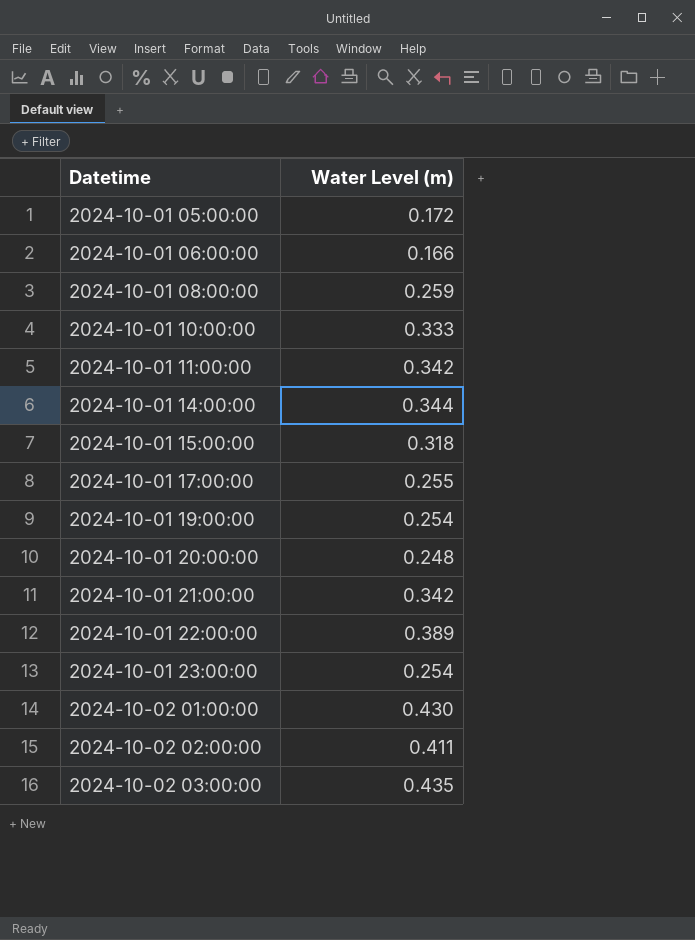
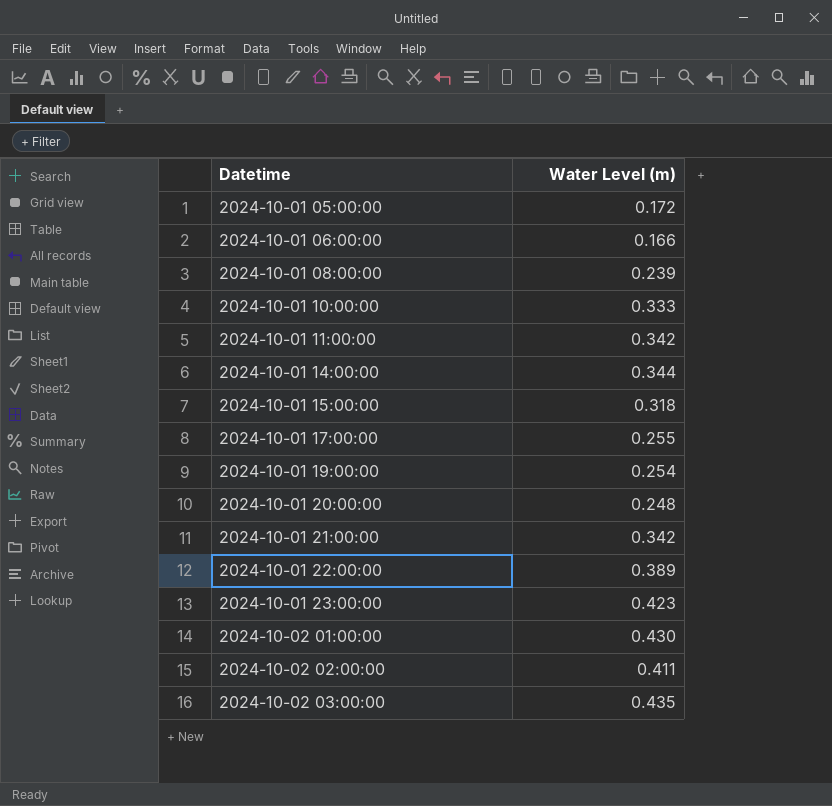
2024-10-01 08:00:00 | Water Level (m): 0.259 -> 0.239
2024-10-01 23:00:00 | Water Level (m): 0.254 -> 0.423

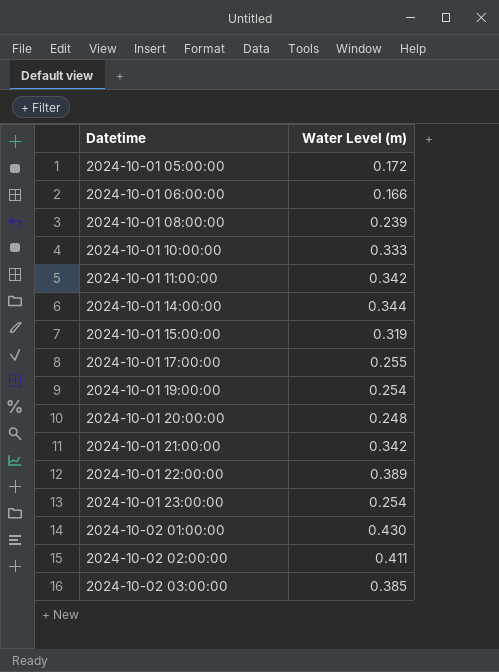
2024-10-01 15:00:00 | Water Level (m): 0.318 -> 0.319
2024-10-01 23:00:00 | Water Level (m): 0.423 -> 0.254
2024-10-02 03:00:00 | Water Level (m): 0.435 -> 0.385

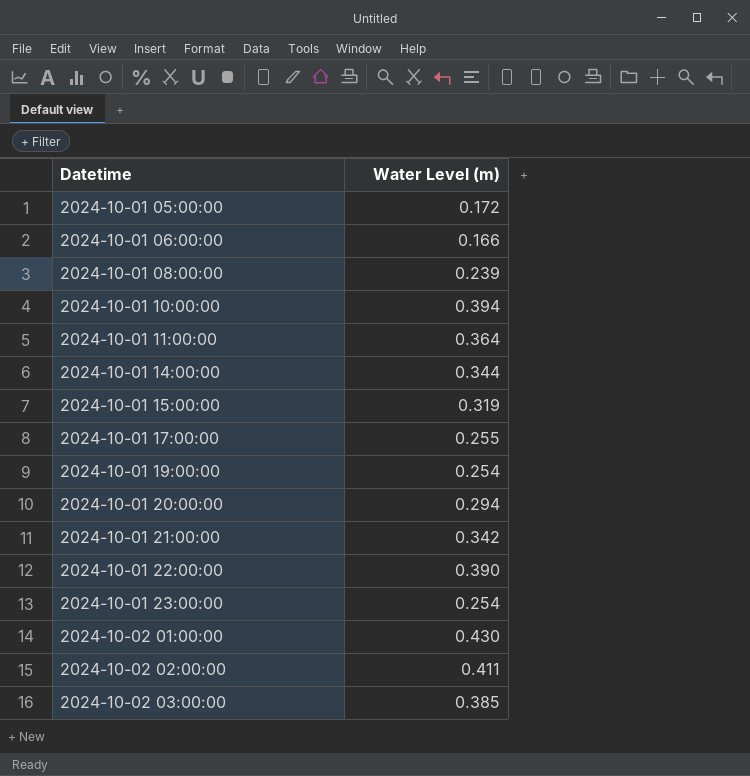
2024-10-01 10:00:00 | Water Level (m): 0.333 -> 0.394
2024-10-01 11:00:00 | Water Level (m): 0.342 -> 0.364
2024-10-01 20:00:00 | Water Level (m): 0.248 -> 0.294
2024-10-01 22:00:00 | Water Level (m): 0.389 -> 0.390

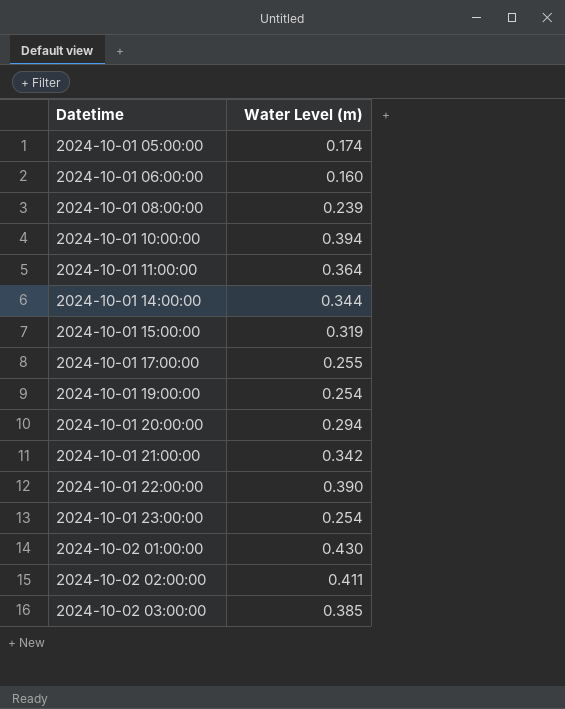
2024-10-01 05:00:00 | Water Level (m): 0.172 -> 0.174
2024-10-01 06:00:00 | Water Level (m): 0.166 -> 0.160

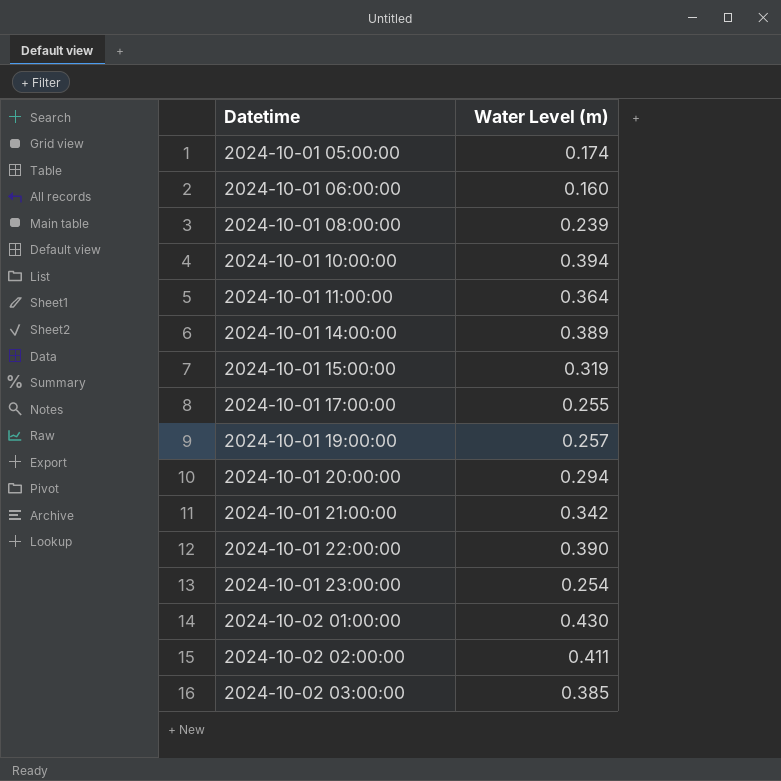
2024-10-01 14:00:00 | Water Level (m): 0.344 -> 0.389
2024-10-01 19:00:00 | Water Level (m): 0.254 -> 0.257

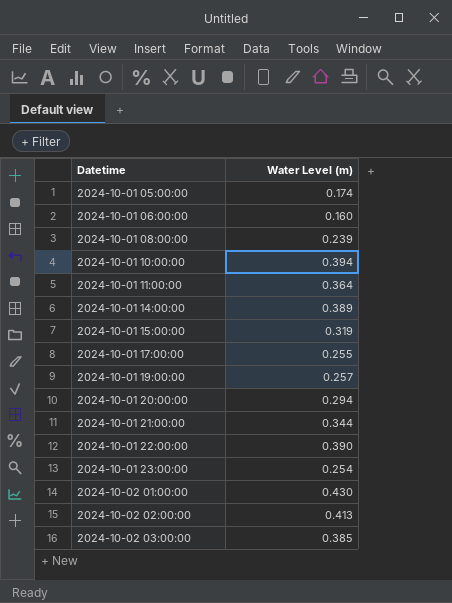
2024-10-01 21:00:00 | Water Level (m): 0.342 -> 0.344
2024-10-02 02:00:00 | Water Level (m): 0.411 -> 0.413

